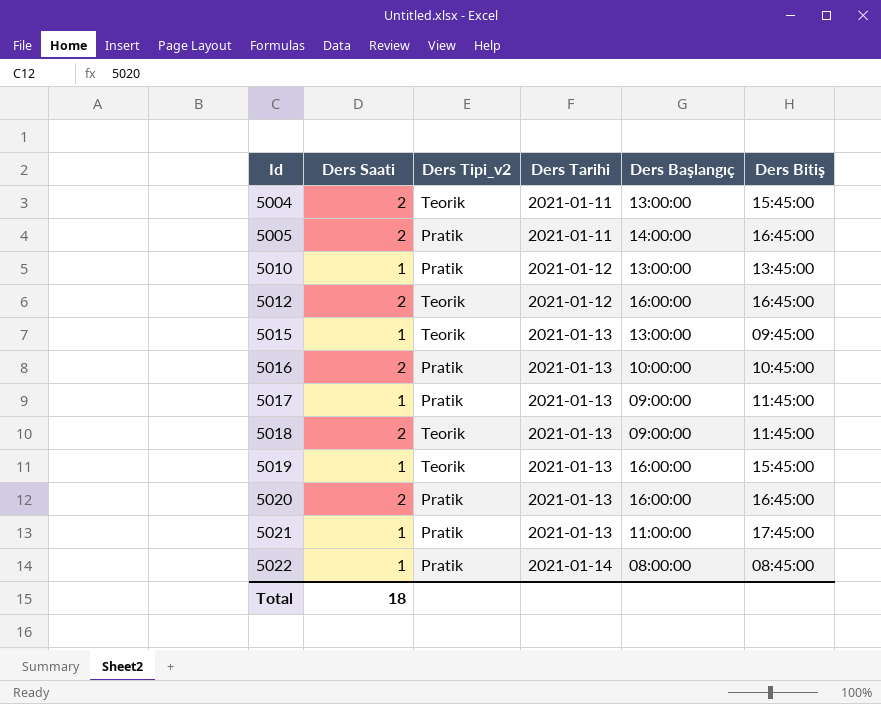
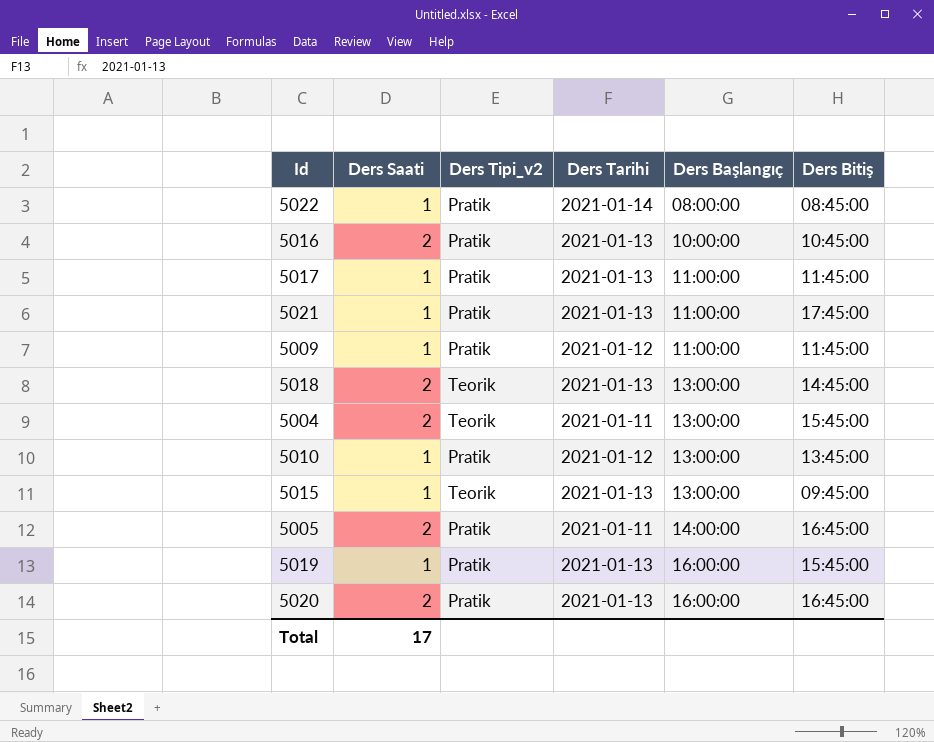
row order: Id ascending -> Ders Başlangıç ascending
row 5012: 2 | Teorik | 2021-01-12 | 16:00:00 | 16:45:00 -> none
5017 | Ders Başlangıç: 09:00:00 -> 11:00:00
row 5009: none -> 1 | Pratik | 2021-01-12 | 11:00:00 | 11:45:00
5018 | Ders Başlangıç: 09:00:00 -> 13:00:00
5018 | Ders Bitiş: 11:45:00 -> 14:45:00
5019 | Ders Tipi_v2: Teorik -> Pratik
Total | Ders Saati: 18 -> 17

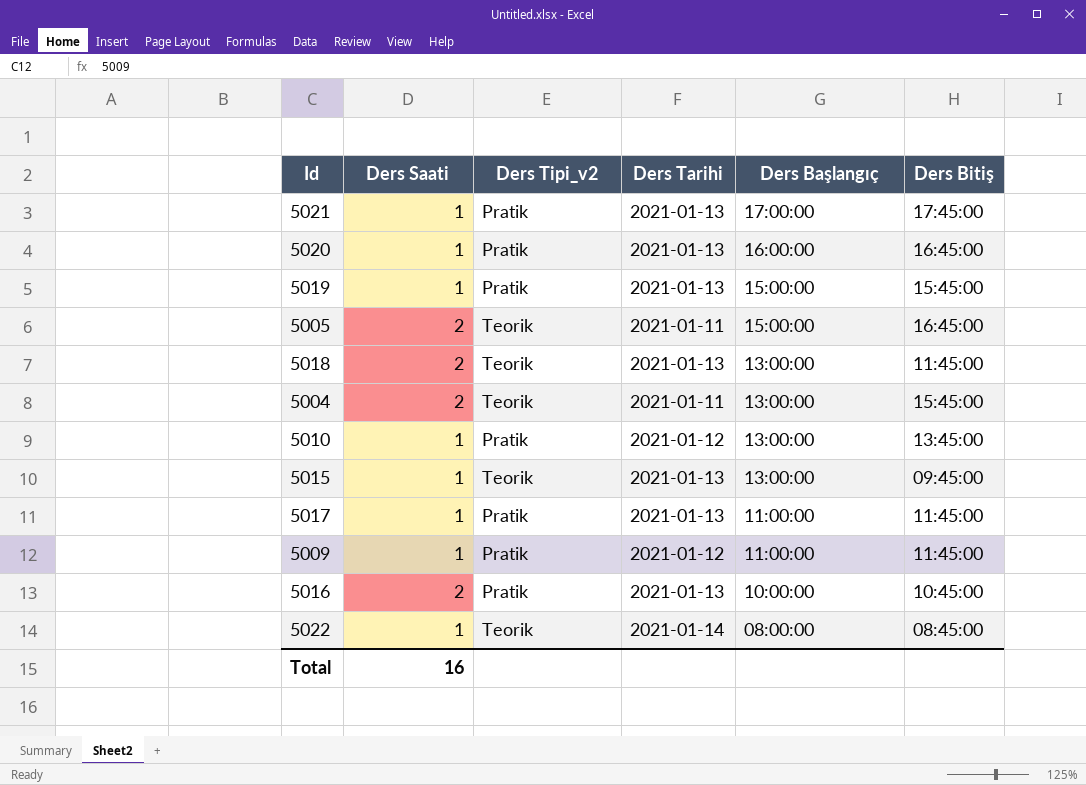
row order: Ders Başlangıç ascending -> Ders Başlangıç descending
5021 | Ders Başlangıç: 11:00:00 -> 17:00:00
5020 | Ders Saati: 2 -> 1
5019 | Ders Başlangıç: 16:00:00 -> 15:00:00
5005 | Ders Tipi_v2: Pratik -> Teorik
5005 | Ders Başlangıç: 14:00:00 -> 15:00:00
5018 | Ders Bitiş: 14:45:00 -> 11:45:00
5022 | Ders Tipi_v2: Pratik -> Teorik
Total | Ders Saati: 17 -> 16

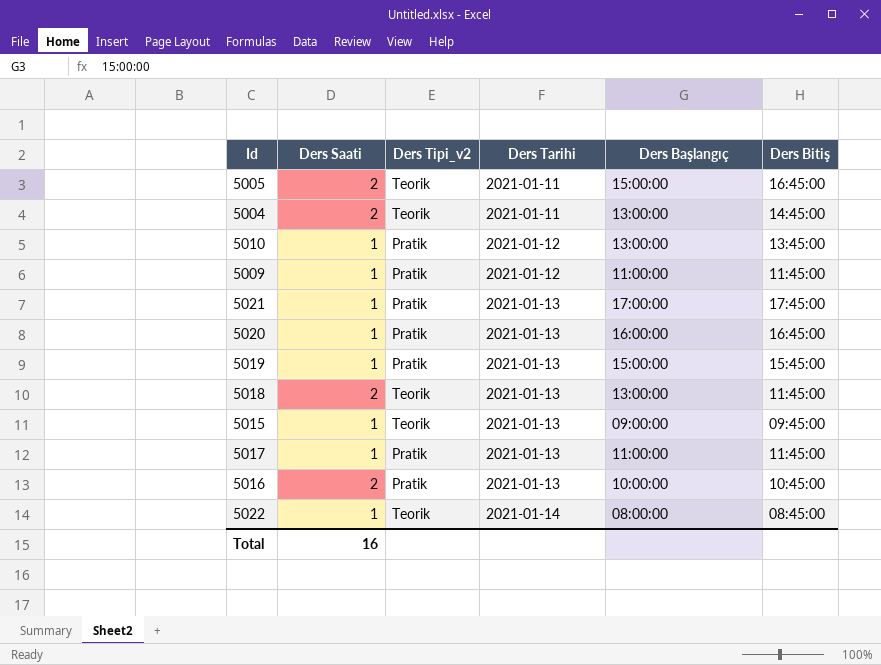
row order: Ders Başlangıç descending -> Ders Tarihi ascending
5004 | Ders Bitiş: 15:45:00 -> 14:45:00
5015 | Ders Başlangıç: 13:00:00 -> 09:00:00

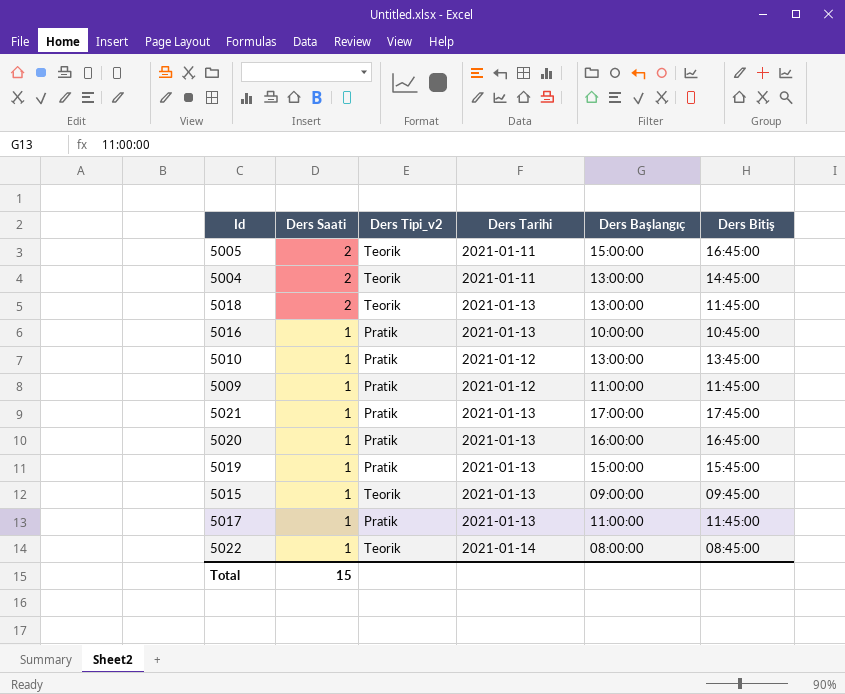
row order: Ders Tarihi ascending -> Ders Saati descending
5016 | Ders Saati: 2 -> 1
Total | Ders Saati: 16 -> 15

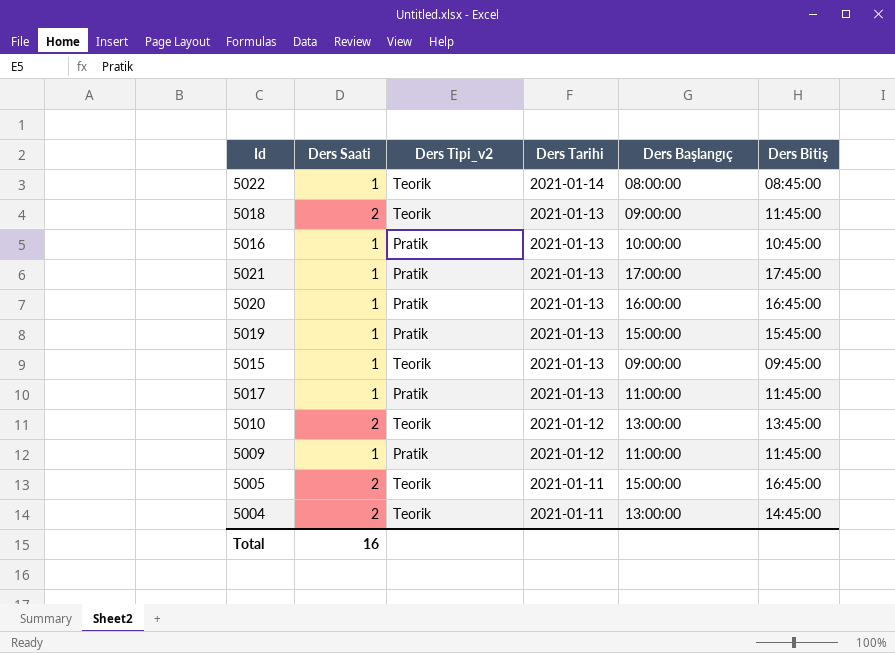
row order: Ders Saati descending -> Ders Tarihi descending
5018 | Ders Başlangıç: 13:00:00 -> 09:00:00
5010 | Ders Saati: 1 -> 2
5010 | Ders Tipi_v2: Pratik -> Teorik
Total | Ders Saati: 15 -> 16

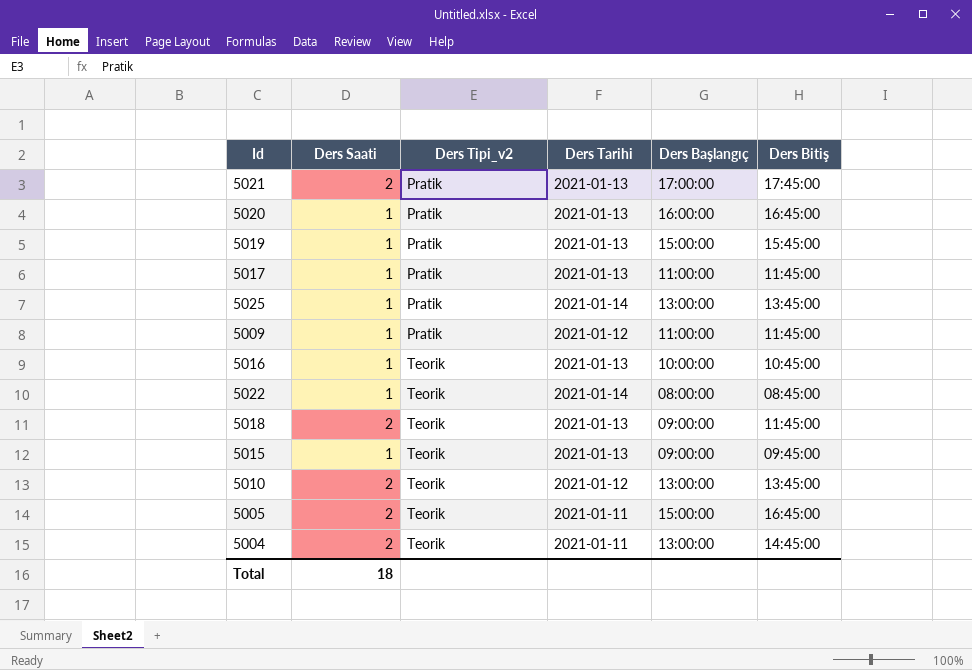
row order: Ders Tarihi descending -> Ders Tipi_v2 ascending
5021 | Ders Saati: 1 -> 2
row 5025: none -> 1 | Pratik | 2021-01-14 | 13:00:00 | 13:45:00
5016 | Ders Tipi_v2: Pratik -> Teorik
Total | Ders Saati: 16 -> 18

